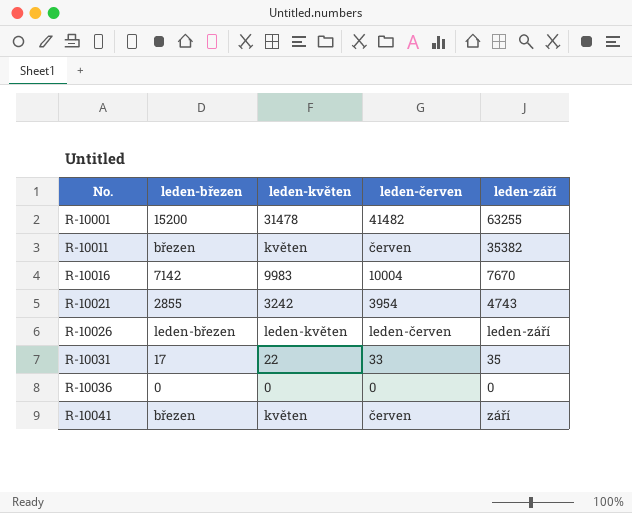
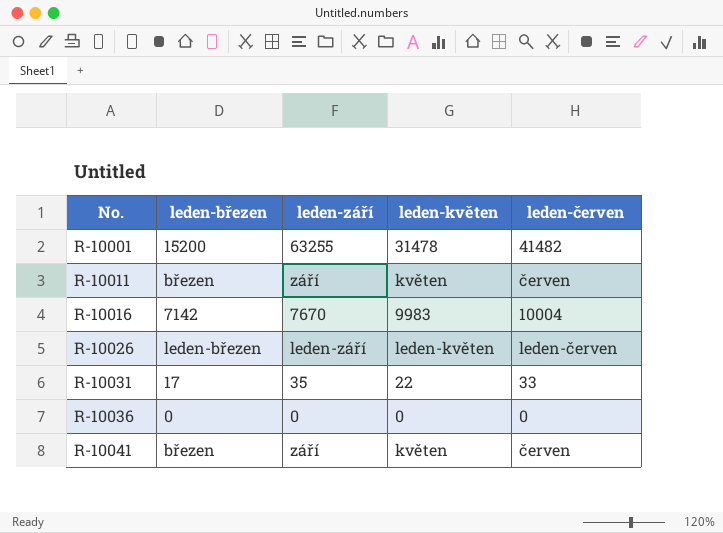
column leden-září | position: 5 -> 3
row R-10021: 2855 | 3242 | 3954 | 4743 -> none
R-10011 | leden-září: 35382 -> září

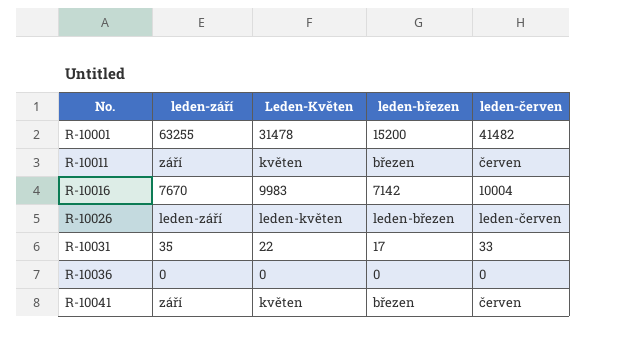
column name: leden-květen -> Leden-Květen
column leden-březen | position: 2 -> 4

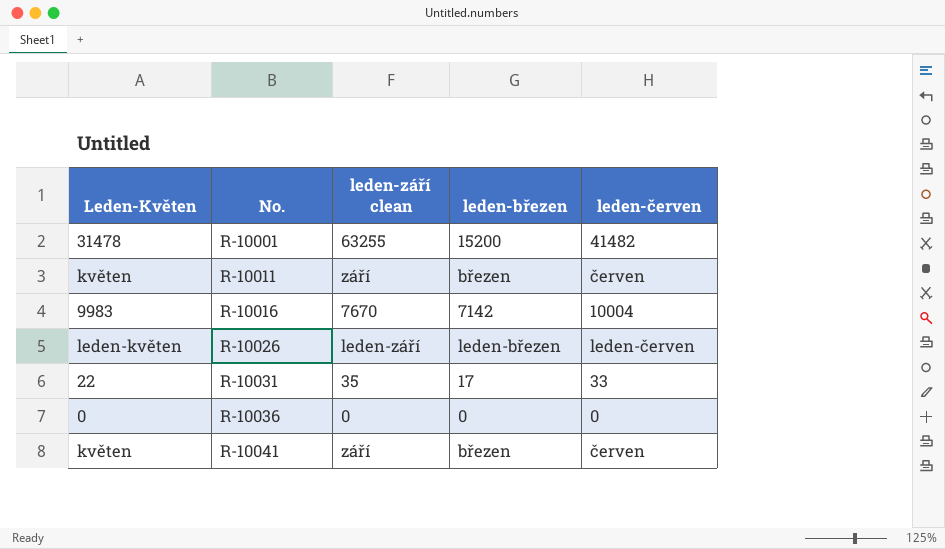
column Leden-Květen | position: 3 -> 1
column name: leden-září -> leden-září clean

